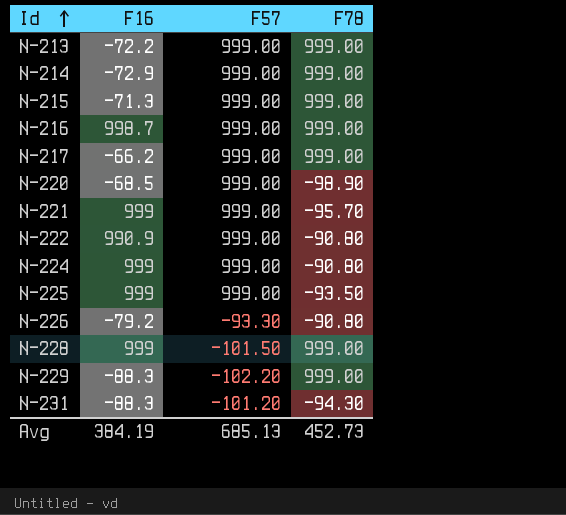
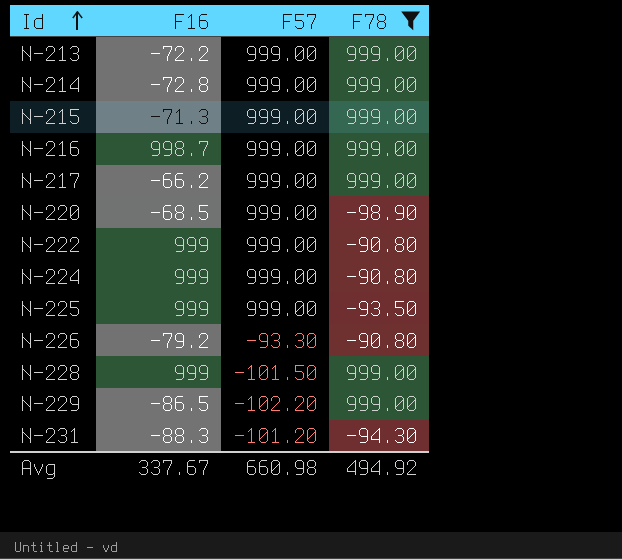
filter: none -> F78 != -95.70
N-214 | F16: -72.9 -> -72.8
N-222 | F16: 990.9 -> 999
N-229 | F16: -88.3 -> -86.5
Avg | F16: 384.19 -> 337.67
Avg | F57: 685.13 -> 660.98
Avg | F78: 452.73 -> 494.92

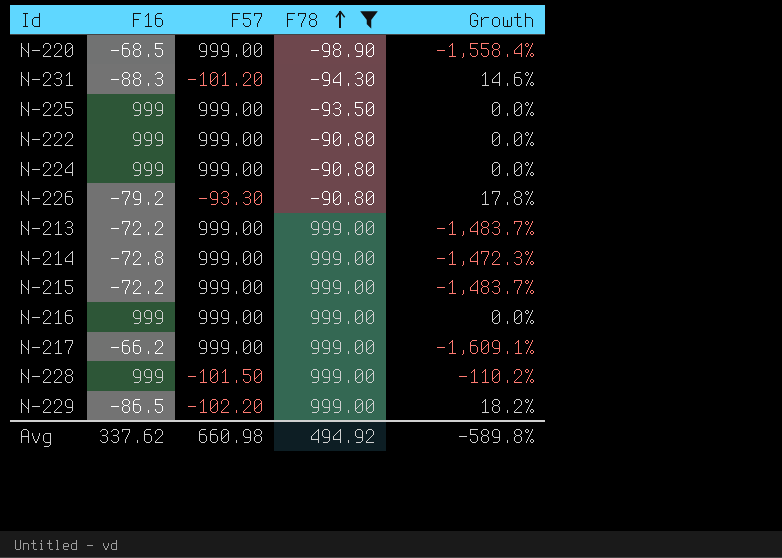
row order: Id ascending -> F78 ascending
column Growth | formula: none -> ([F57] - [F16]) / [F16]
N-215 | F16: -71.3 -> -72.2
N-216 | F16: 998.7 -> 999
Avg | F16: 337.67 -> 337.62

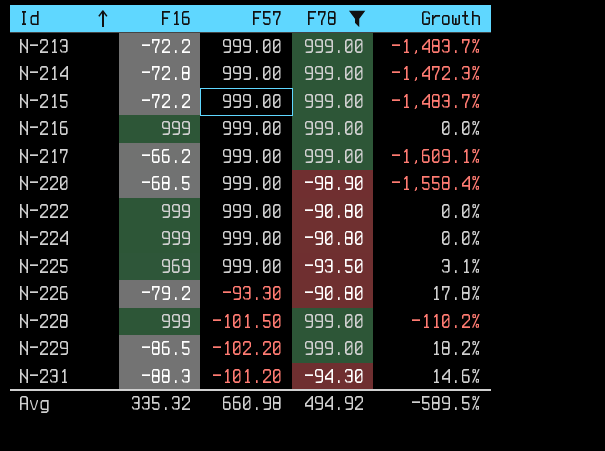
row order: F78 ascending -> Id ascending
N-225 | F16: 999 -> 969
N-225 | Growth: 0.0% -> 3.1%
Avg | F16: 337.62 -> 335.32
Avg | Growth: -589.8% -> -589.5%

